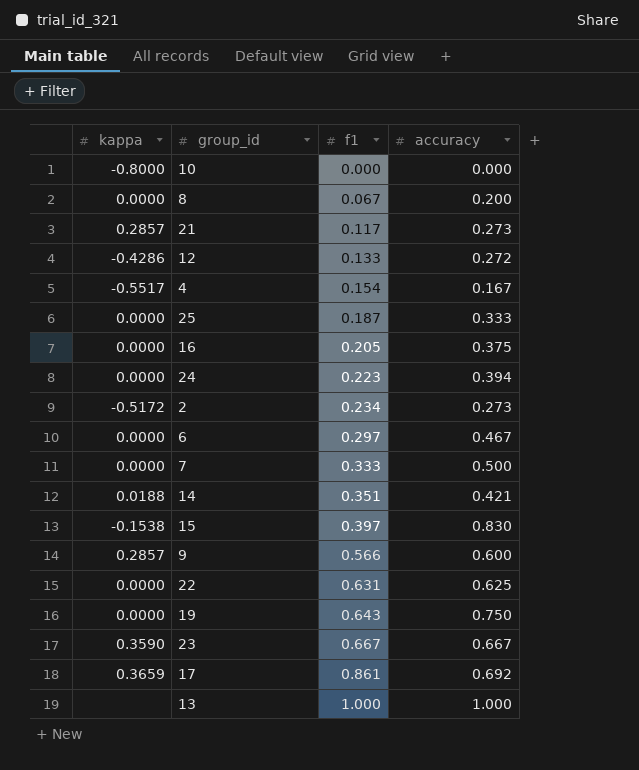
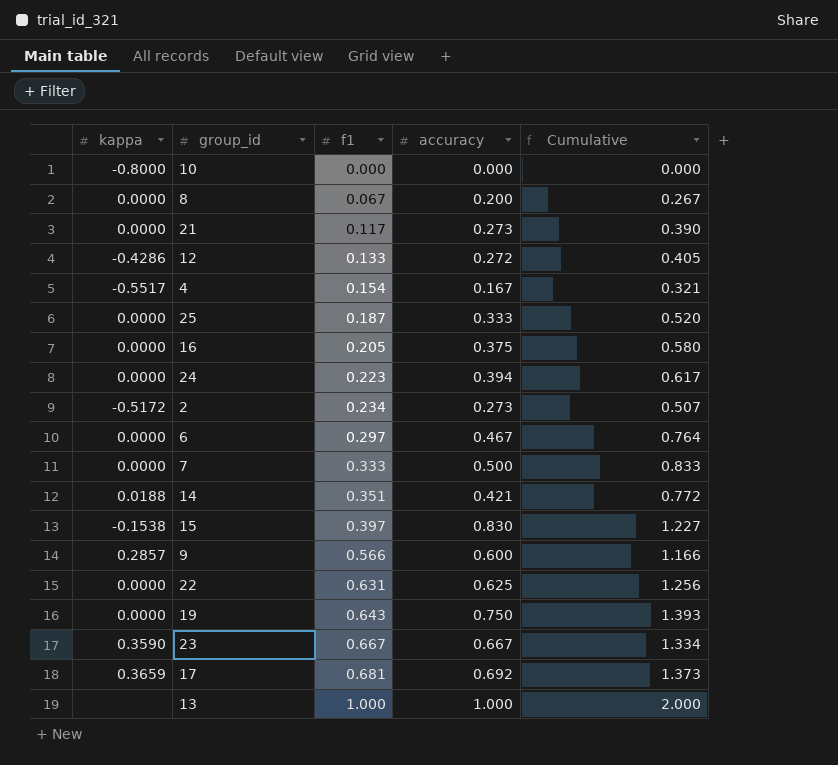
column Cumulative | formula: none -> [f1] + [accuracy]
21 | kappa: 0.2857 -> 0.0000
17 | f1: 0.861 -> 0.681

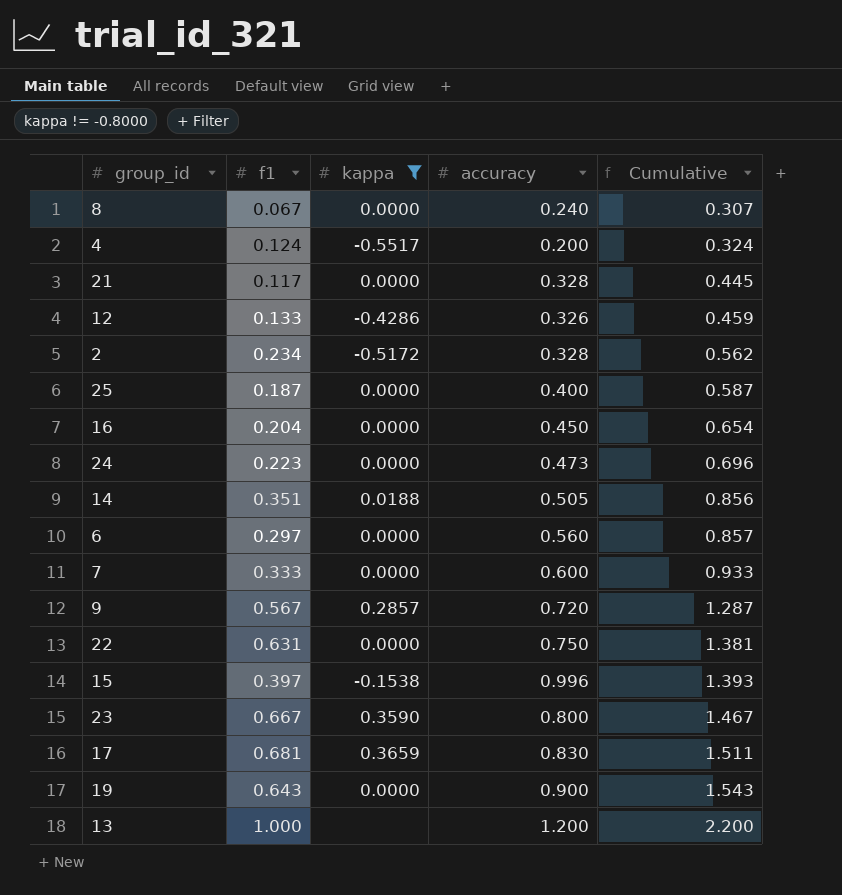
filter: none -> kappa != -0.8000
row order: f1 ascending -> Cumulative ascending
column kappa | position: 1 -> 3
8 | accuracy: 0.200 -> 0.240
8 | Cumulative: 0.267 -> 0.307
4 | f1: 0.154 -> 0.124
4 | accuracy: 0.167 -> 0.200
4 | Cumulative: 0.321 -> 0.324
21 | accuracy: 0.273 -> 0.328
21 | Cumulative: 0.390 -> 0.445
12 | accuracy: 0.272 -> 0.326
12 | Cumulative: 0.405 -> 0.459
2 | accuracy: 0.273 -> 0.328
2 | Cumulative: 0.507 -> 0.562
25 | accuracy: 0.333 -> 0.400
25 | Cumulative: 0.520 -> 0.587
16 | f1: 0.205 -> 0.204
16 | accuracy: 0.375 -> 0.450
16 | Cumulative: 0.580 -> 0.654
24 | accuracy: 0.394 -> 0.473
24 | Cumulative: 0.617 -> 0.696
14 | accuracy: 0.421 -> 0.505
14 | Cumulative: 0.772 -> 0.856
6 | accuracy: 0.467 -> 0.560
6 | Cumulative: 0.764 -> 0.857
7 | accuracy: 0.500 -> 0.600
7 | Cumulative: 0.833 -> 0.933
9 | f1: 0.566 -> 0.567
9 | accuracy: 0.600 -> 0.720
9 | Cumulative: 1.166 -> 1.287
22 | accuracy: 0.625 -> 0.750
22 | Cumulative: 1.256 -> 1.381
15 | accuracy: 0.830 -> 0.996
15 | Cumulative: 1.227 -> 1.393
23 | accuracy: 0.667 -> 0.800
23 | Cumulative: 1.334 -> 1.467
17 | accuracy: 0.692 -> 0.830
17 | Cumulative: 1.373 -> 1.511
19 | accuracy: 0.750 -> 0.900
19 | Cumulative: 1.393 -> 1.543
13 | accuracy: 1.000 -> 1.200
13 | Cumulative: 2.000 -> 2.200

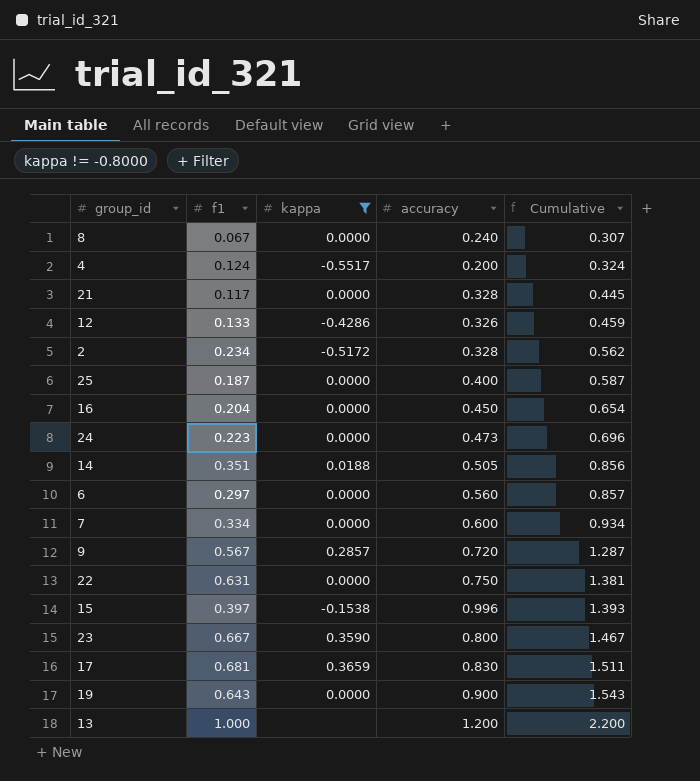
7 | f1: 0.333 -> 0.334
7 | Cumulative: 0.933 -> 0.934

